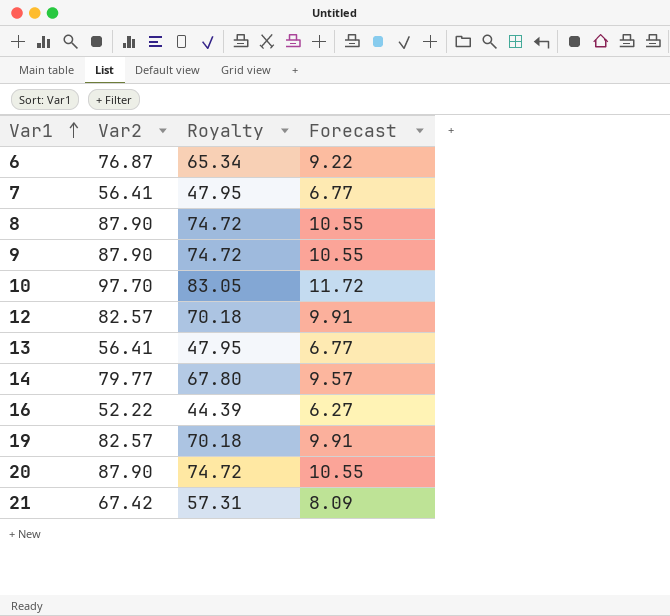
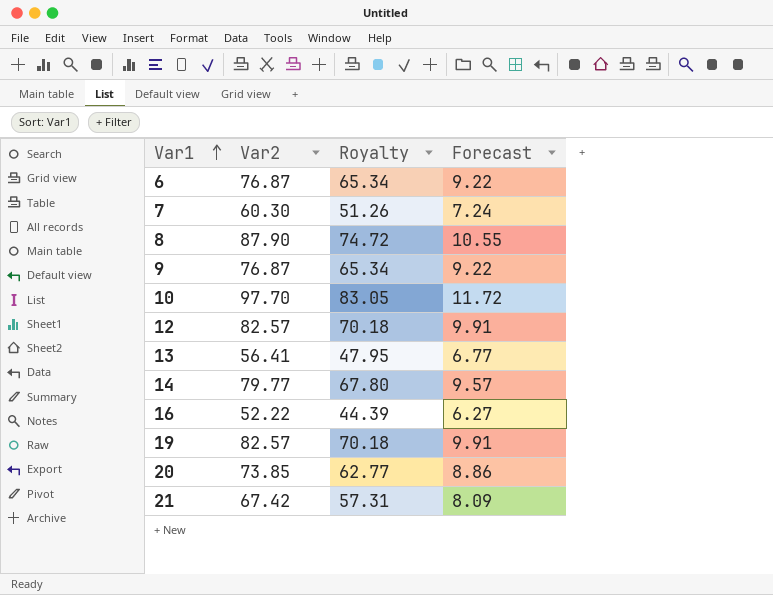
7 | Var2: 56.41 -> 60.30
7 | Royalty: 47.95 -> 51.26
7 | Forecast: 6.77 -> 7.24
9 | Var2: 87.90 -> 76.87
9 | Royalty: 74.72 -> 65.34
9 | Forecast: 10.55 -> 9.22
20 | Var2: 87.90 -> 73.85
20 | Royalty: 74.72 -> 62.77
20 | Forecast: 10.55 -> 8.86

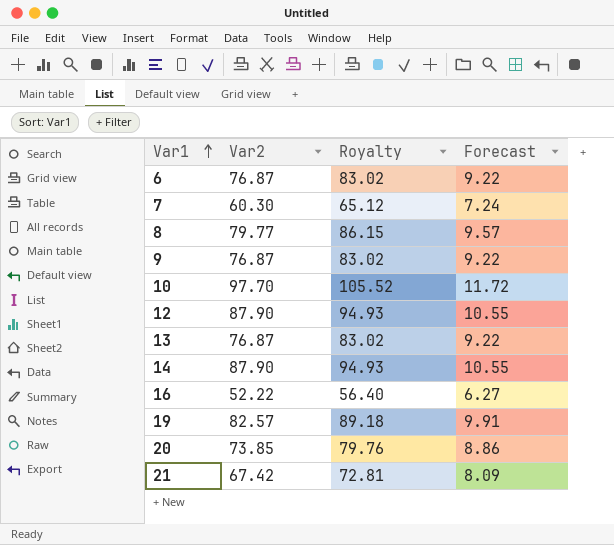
column Royalty | formula: [Var2] * 0.85 -> [Var2] * 1.08
8 | Var2: 87.90 -> 79.77
8 | Forecast: 10.55 -> 9.57
12 | Var2: 82.57 -> 87.90
12 | Forecast: 9.91 -> 10.55
13 | Var2: 56.41 -> 76.87
13 | Forecast: 6.77 -> 9.22
14 | Var2: 79.77 -> 87.90
14 | Forecast: 9.57 -> 10.55

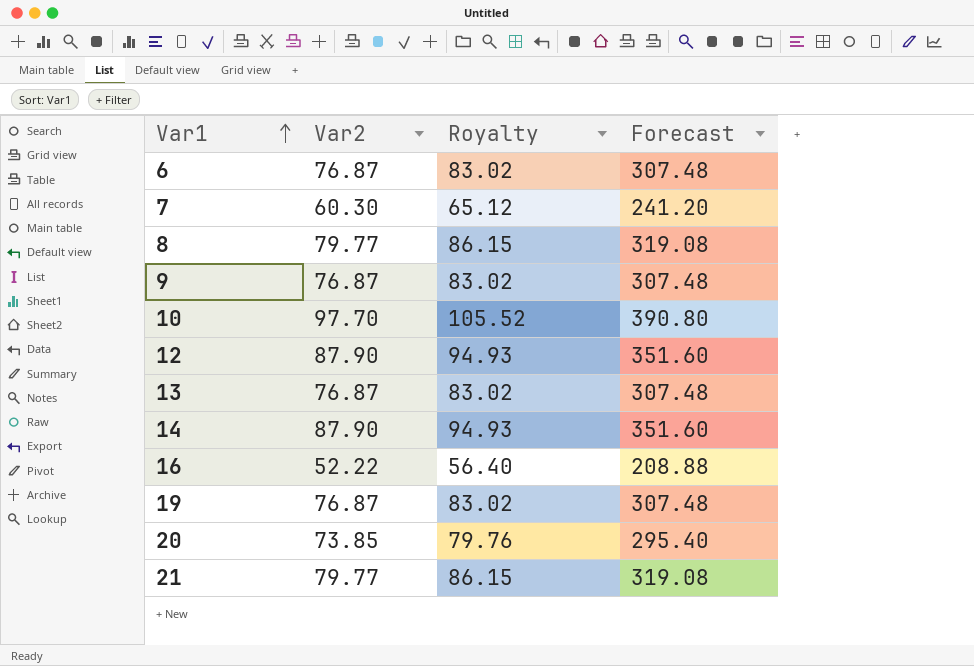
column Forecast | formula: [Var2] * 0.12 -> [Var2] * 4
19 | Var2: 82.57 -> 76.87
19 | Royalty: 89.18 -> 83.02
21 | Var2: 67.42 -> 79.77
21 | Royalty: 72.81 -> 86.15

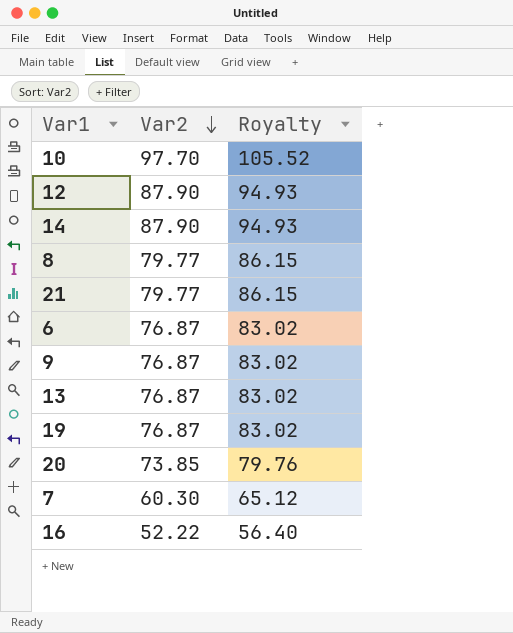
row order: Var1 ascending -> Var2 descending
column Forecast | formula: [Var2] * 4 -> none

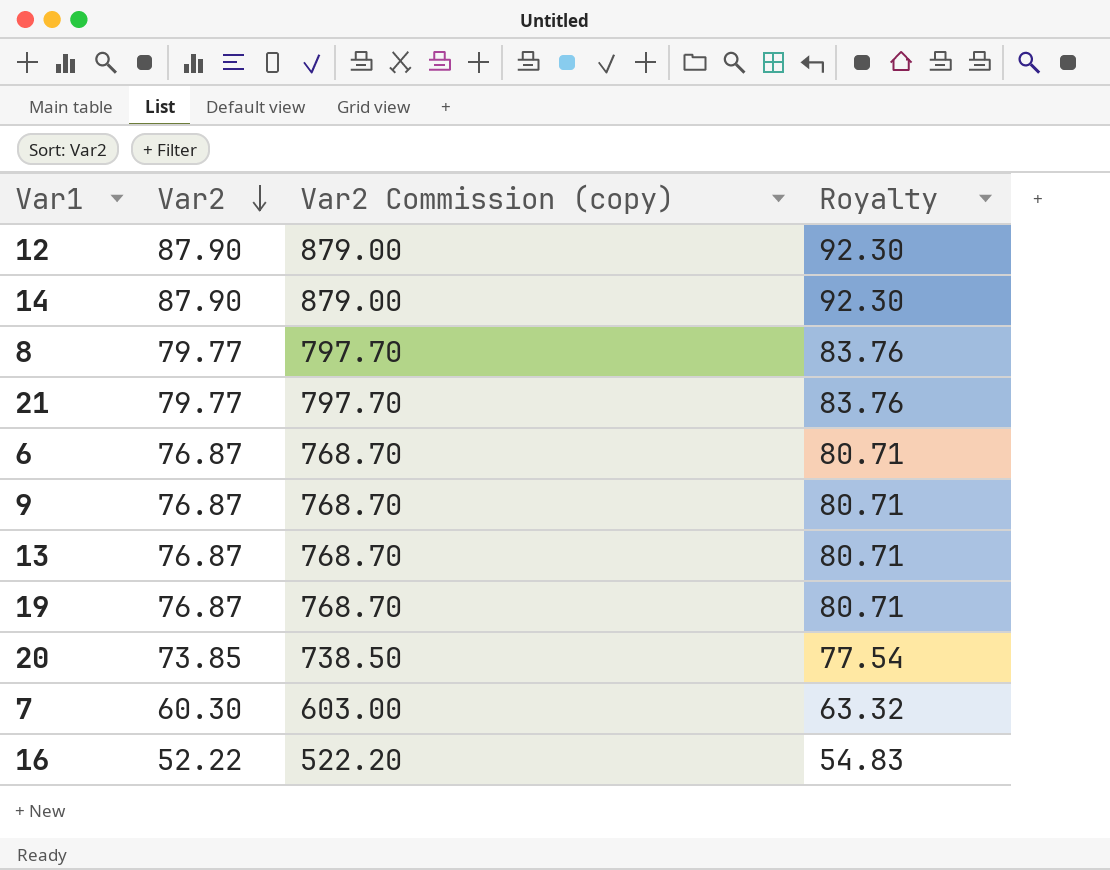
column Var2 Commission (copy) | formula: none -> [Var2] * 10
column Royalty | formula: [Var2] * 1.08 -> [Var2] * 1.05
row 10: 97.70 | 105.52 -> none

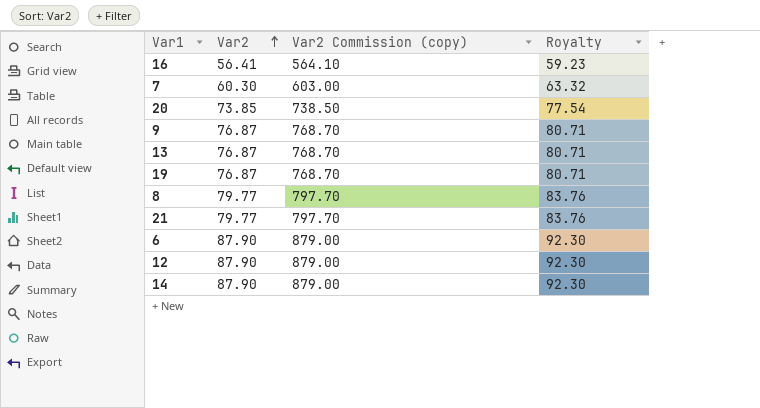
row order: Var2 descending -> Var2 ascending
16 | Var2: 52.22 -> 56.41
16 | Var2 Commission (copy): 522.20 -> 564.10
16 | Royalty: 54.83 -> 59.23
6 | Var2: 76.87 -> 87.90
6 | Var2 Commission (copy): 768.70 -> 879.00
6 | Royalty: 80.71 -> 92.30

